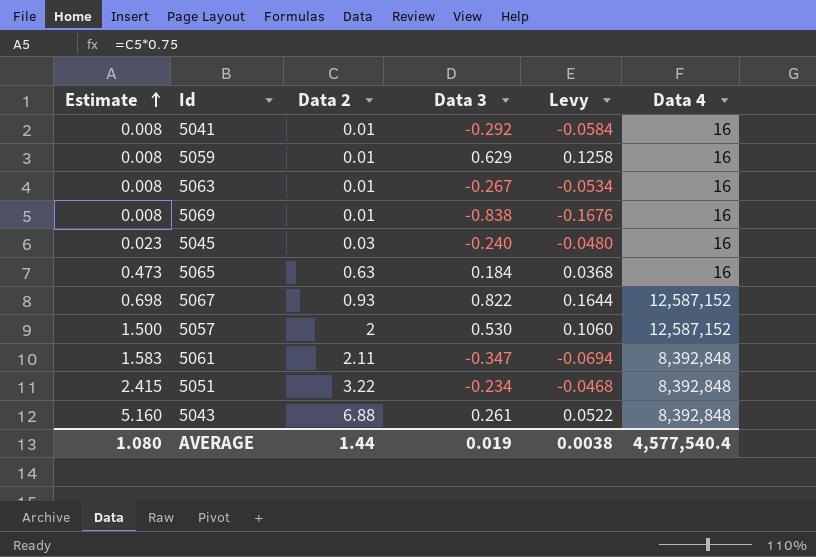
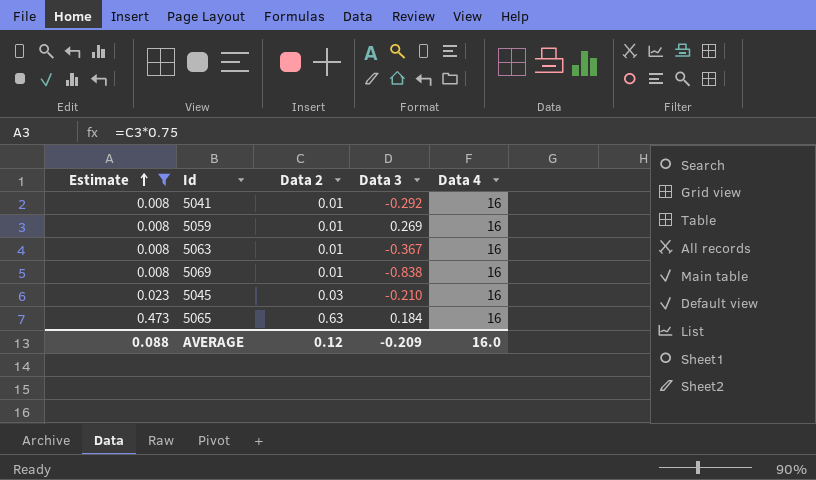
filter: none -> Estimate <= 0.473
column Levy | formula: [Data 3] * 0.2 -> none
5059 | Data 3: 0.629 -> 0.269
5063 | Data 3: -0.267 -> -0.367
5045 | Data 3: -0.240 -> -0.210
AVERAGE | Estimate: 1.080 -> 0.088
AVERAGE | Data 2: 1.44 -> 0.12
AVERAGE | Data 3: 0.019 -> -0.209
AVERAGE | Data 4: 4,577,540.4 -> 16.0

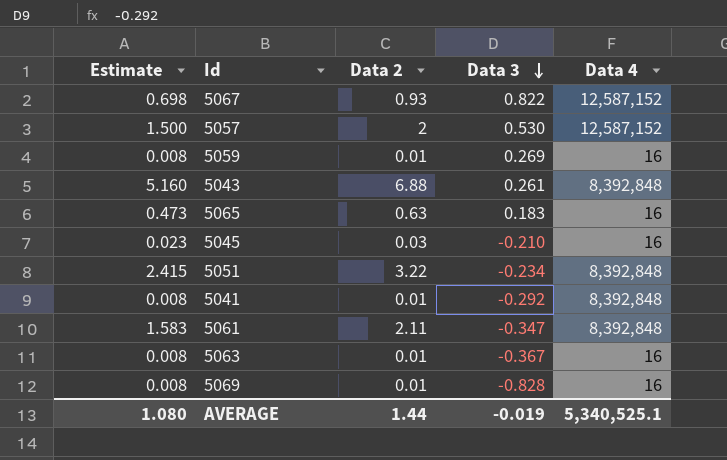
filter: Estimate <= 0.473 -> none
row order: Estimate ascending -> Data 3 descending
5065 | Data 3: 0.184 -> 0.183
5041 | Data 4: 16 -> 8,392,848
5069 | Data 3: -0.838 -> -0.828
AVERAGE | Estimate: 0.088 -> 1.080
AVERAGE | Data 2: 0.12 -> 1.44
AVERAGE | Data 3: -0.209 -> -0.019
AVERAGE | Data 4: 16.0 -> 5,340,525.1

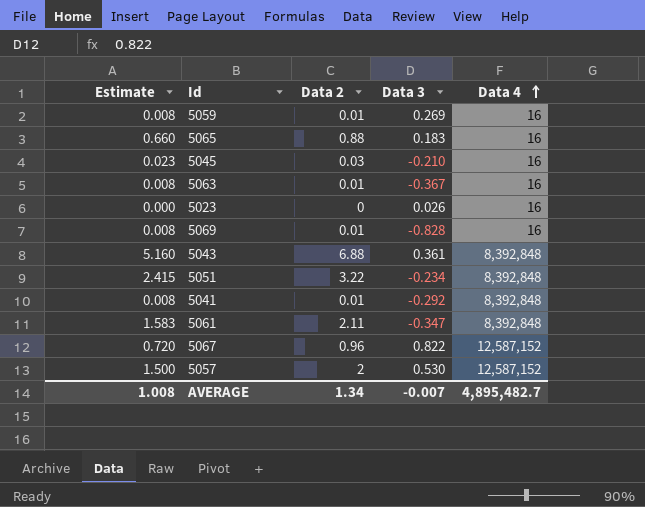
row order: Data 3 descending -> Data 4 ascending
5065 | Estimate: 0.473 -> 0.660
5065 | Data 2: 0.63 -> 0.88
row 5023: none -> 0.000 | 0 | 0.026 | 16
5043 | Data 3: 0.261 -> 0.361
5067 | Estimate: 0.698 -> 0.720
5067 | Data 2: 0.93 -> 0.96
AVERAGE | Estimate: 1.080 -> 1.008
AVERAGE | Data 2: 1.44 -> 1.34
AVERAGE | Data 3: -0.019 -> -0.007
AVERAGE | Data 4: 5,340,525.1 -> 4,895,482.7

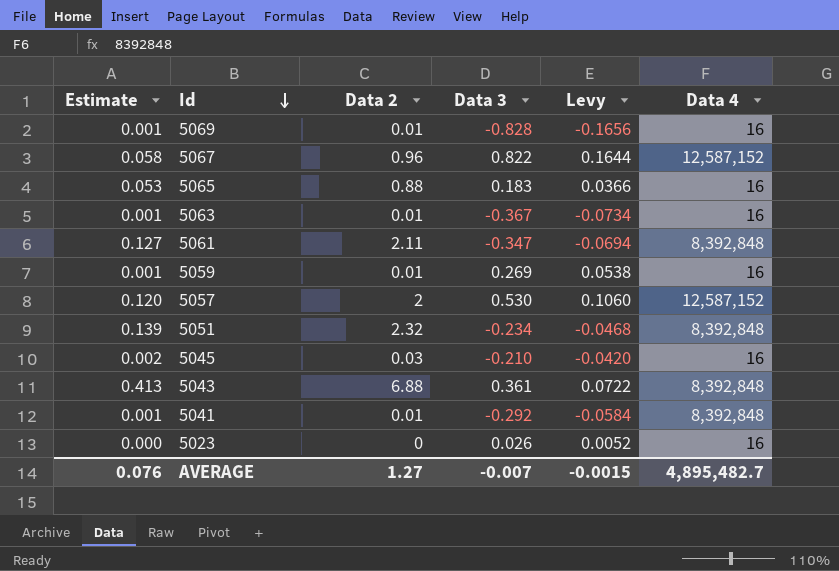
row order: Data 4 ascending -> Id descending
column Estimate | formula: [Data 2] * 0.75 -> [Data 2] * 0.06
column Levy | formula: none -> [Data 3] * 0.2
5051 | Data 2: 3.22 -> 2.32
AVERAGE | Estimate: 1.008 -> 0.076
AVERAGE | Data 2: 1.34 -> 1.27

